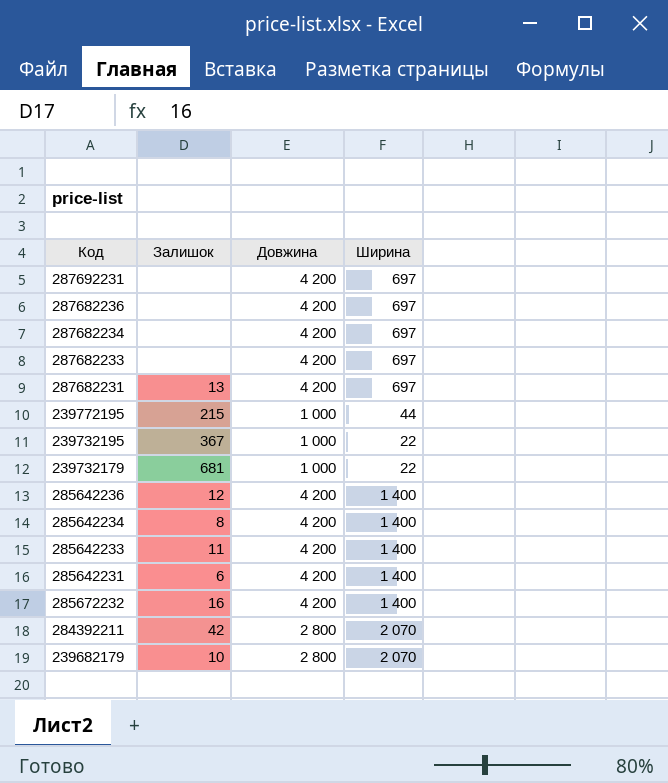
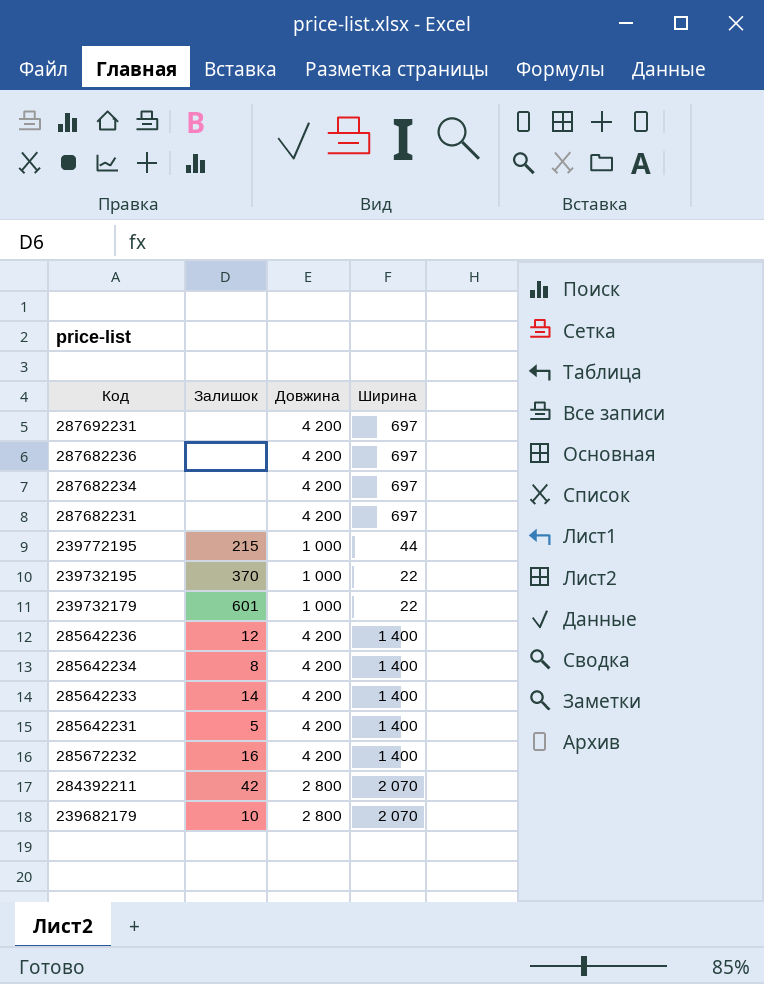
row 287682233: none | 4 200 | 697 -> none
287682231 | Залишок: 13 -> none
239732195 | Залишок: 367 -> 370
239732179 | Залишок: 681 -> 601
285642233 | Залишок: 11 -> 14
285642231 | Залишок: 6 -> 5

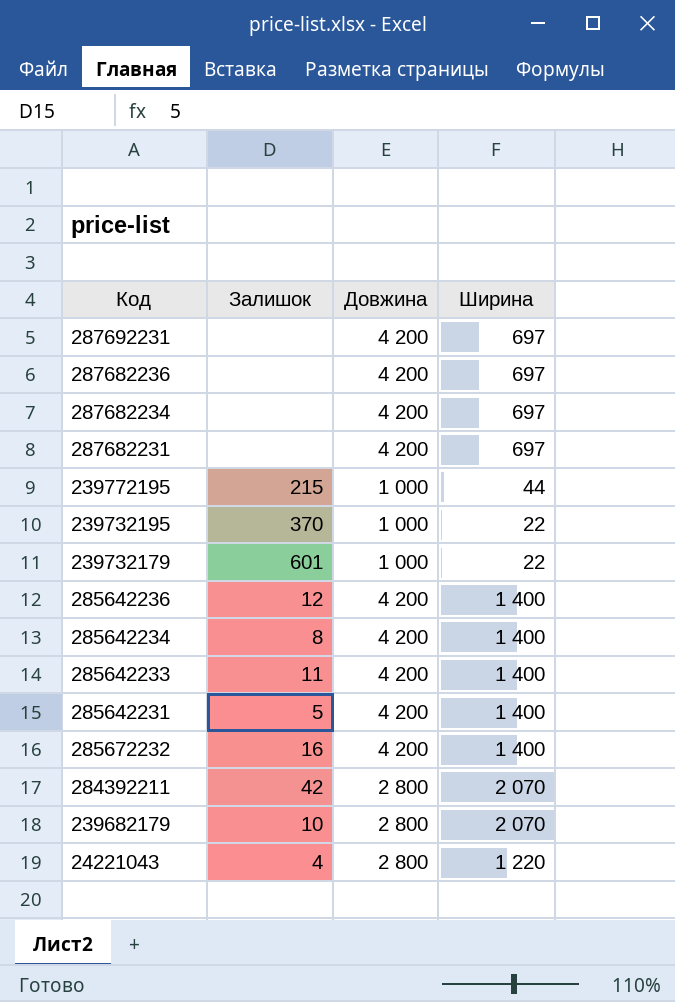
285642233 | Залишок: 14 -> 11
row 24221043: none -> 4 | 2 800 | 1 220

